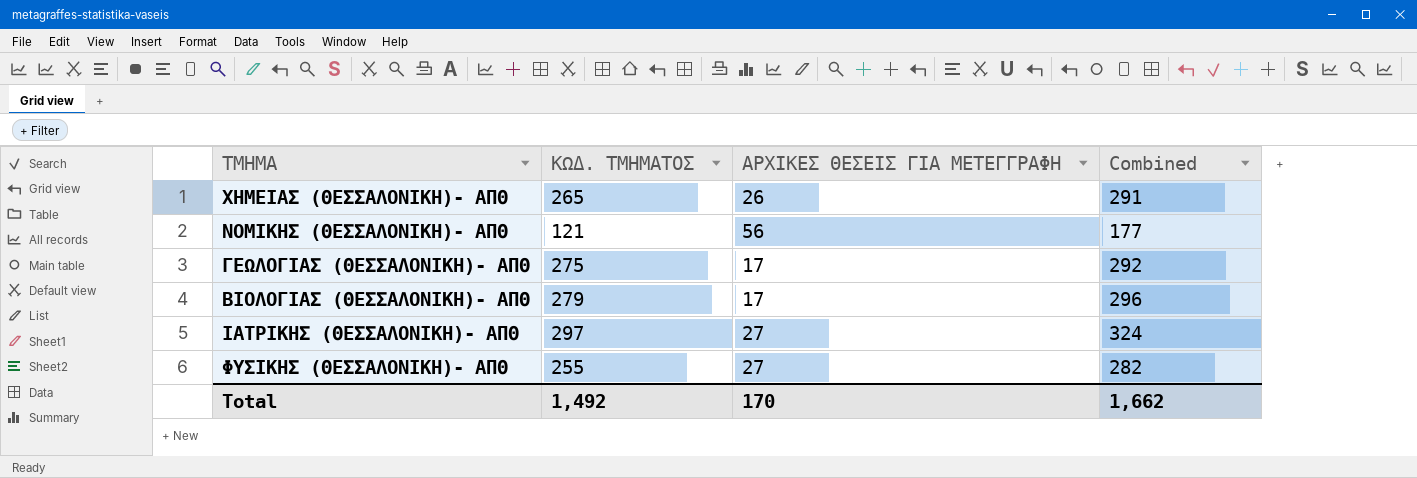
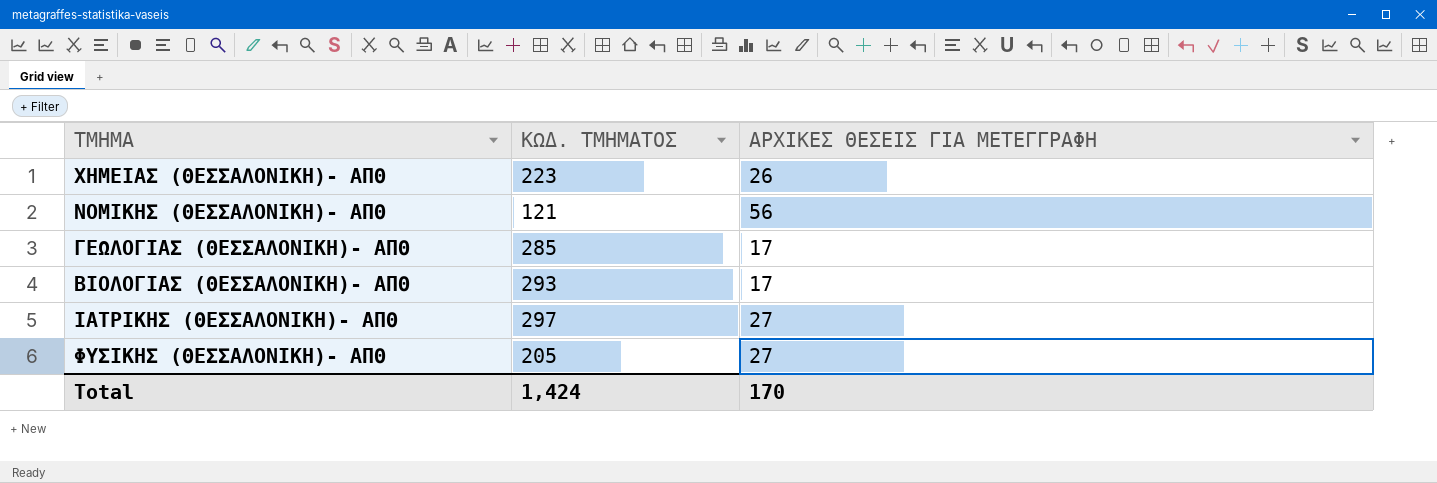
column Combined | formula: [ΚΩΔ. ΤΜΗΜΑΤΟΣ] + [ΑΡΧΙΚΕΣ ΘΕΣΕΙΣ ΓΙΑ ΜΕΤΕΓΓΡΑΦΗ] -> none
ΧΗΜΕΙΑΣ (ΘΕΣΣΑΛΟΝΙΚΗ)- ΑΠΘ | ΚΩΔ. ΤΜΗΜΑΤΟΣ: 265 -> 223
ΓΕΩΛΟΓΙΑΣ (ΘΕΣΣΑΛΟΝΙΚΗ)- ΑΠΘ | ΚΩΔ. ΤΜΗΜΑΤΟΣ: 275 -> 285
ΒΙΟΛΟΓΙΑΣ (ΘΕΣΣΑΛΟΝΙΚΗ)- ΑΠΘ | ΚΩΔ. ΤΜΗΜΑΤΟΣ: 279 -> 293
ΦΥΣΙΚΗΣ (ΘΕΣΣΑΛΟΝΙΚΗ)- ΑΠΘ | ΚΩΔ. ΤΜΗΜΑΤΟΣ: 255 -> 205
Total | ΚΩΔ. ΤΜΗΜΑΤΟΣ: 1,492 -> 1,424

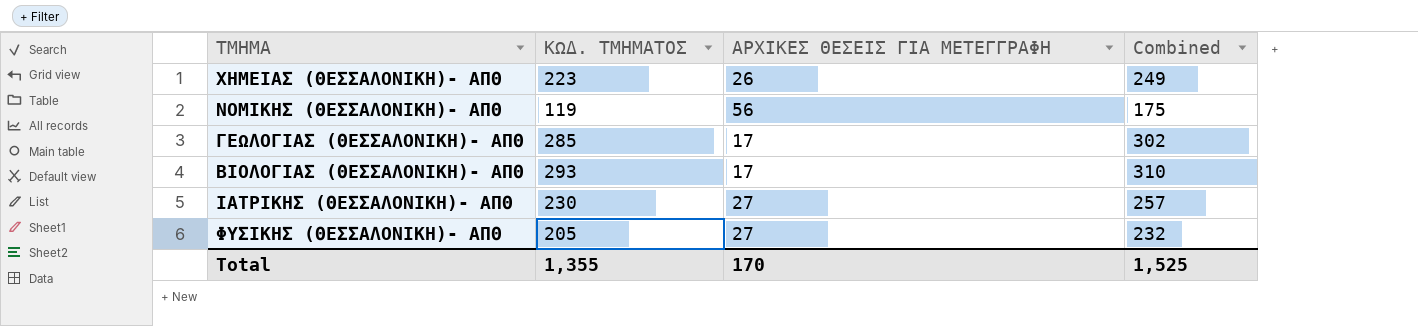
column Combined | formula: none -> [ΚΩΔ. ΤΜΗΜΑΤΟΣ] + [ΑΡΧΙΚΕΣ ΘΕΣΕΙΣ ΓΙΑ ΜΕΤΕΓΓΡΑΦΗ]
ΝΟΜΙΚΗΣ (ΘΕΣΣΑΛΟΝΙΚΗ)- ΑΠΘ | ΚΩΔ. ΤΜΗΜΑΤΟΣ: 121 -> 119
ΙΑΤΡΙΚΗΣ (ΘΕΣΣΑΛΟΝΙΚΗ)- ΑΠΘ | ΚΩΔ. ΤΜΗΜΑΤΟΣ: 297 -> 230
Total | ΚΩΔ. ΤΜΗΜΑΤΟΣ: 1,424 -> 1,355

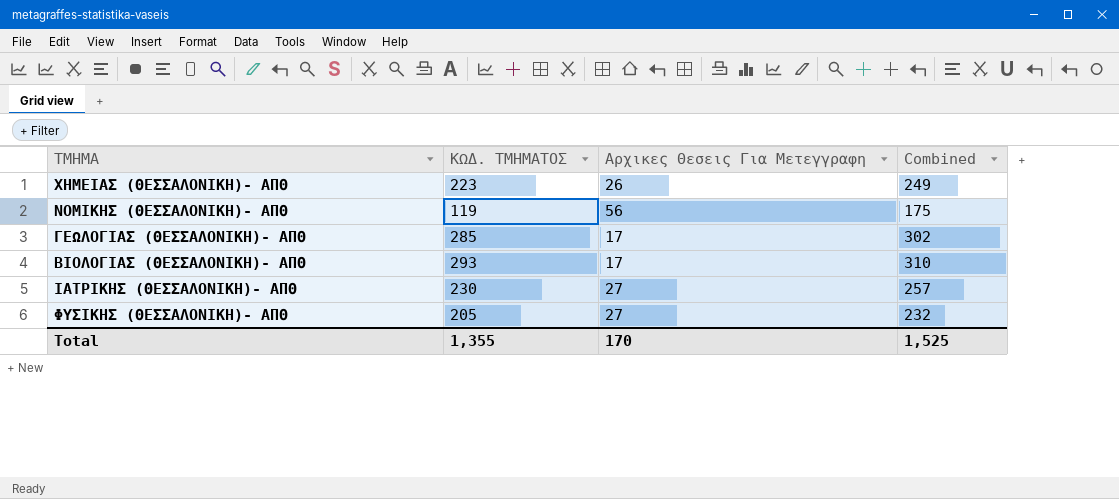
column name: ΑΡΧΙΚΕΣ ΘΕΣΕΙΣ ΓΙΑ ΜΕΤΕΓΓΡΑΦΗ -> Αρχικες Θεσεις Για Μετεγγραφη

